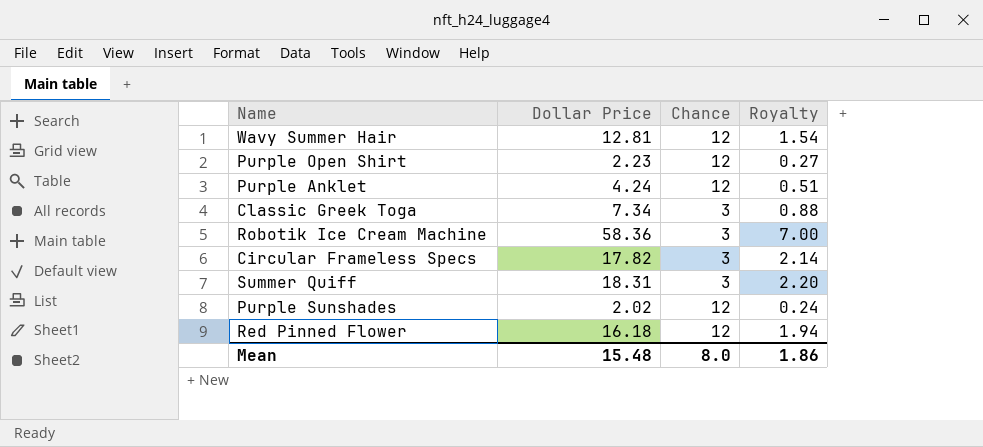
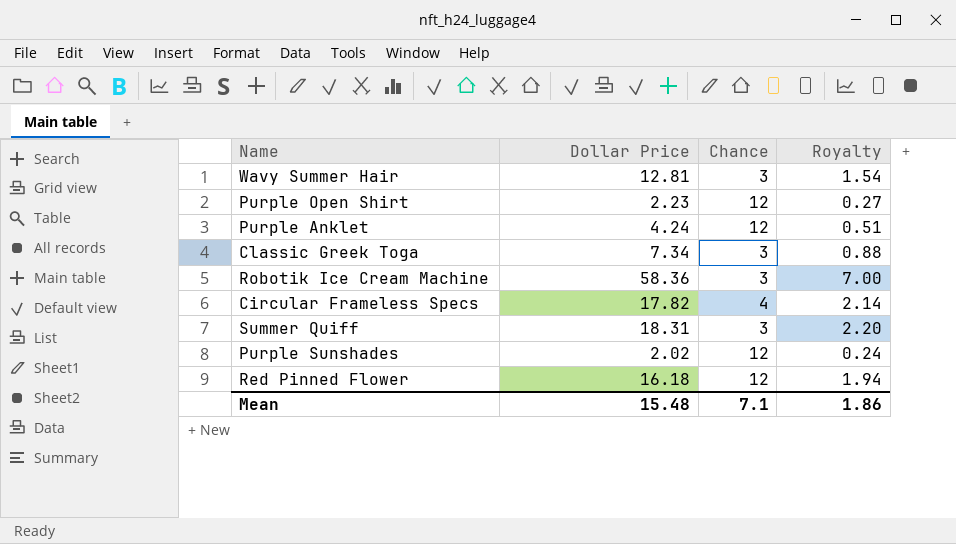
Wavy Summer Hair | Chance: 12 -> 3
Circular Frameless Specs | Chance: 3 -> 4
Mean | Chance: 8.0 -> 7.1

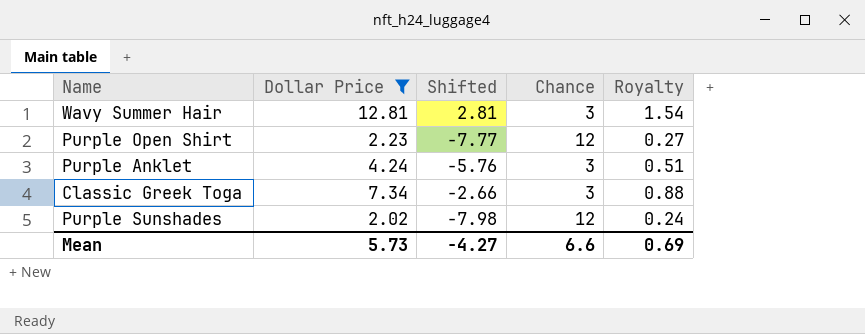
filter: none -> Dollar Price <= 12.81
column Shifted | formula: none -> [Dollar Price] - 10
Purple Anklet | Chance: 12 -> 3
Mean | Dollar Price: 15.48 -> 5.73
Mean | Chance: 7.1 -> 6.6
Mean | Royalty: 1.86 -> 0.69

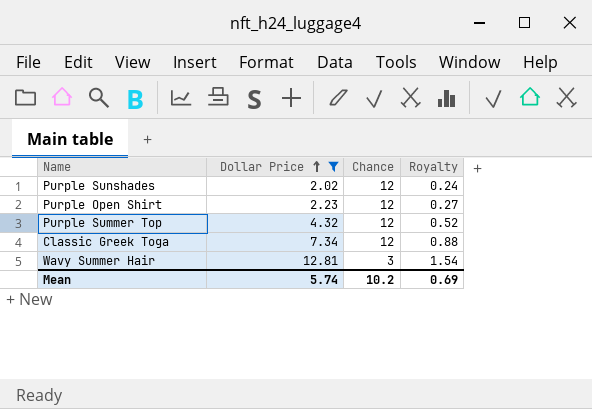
row order: none -> Dollar Price ascending
column Shifted | formula: [Dollar Price] - 10 -> none
row Purple Anklet: 4.24 | -5.76 | 3 | 0.51 -> none
row Purple Summer Top: none -> 4.32 | 12 | 0.52
Classic Greek Toga | Chance: 3 -> 12
Mean | Dollar Price: 5.73 -> 5.74
Mean | Chance: 6.6 -> 10.2

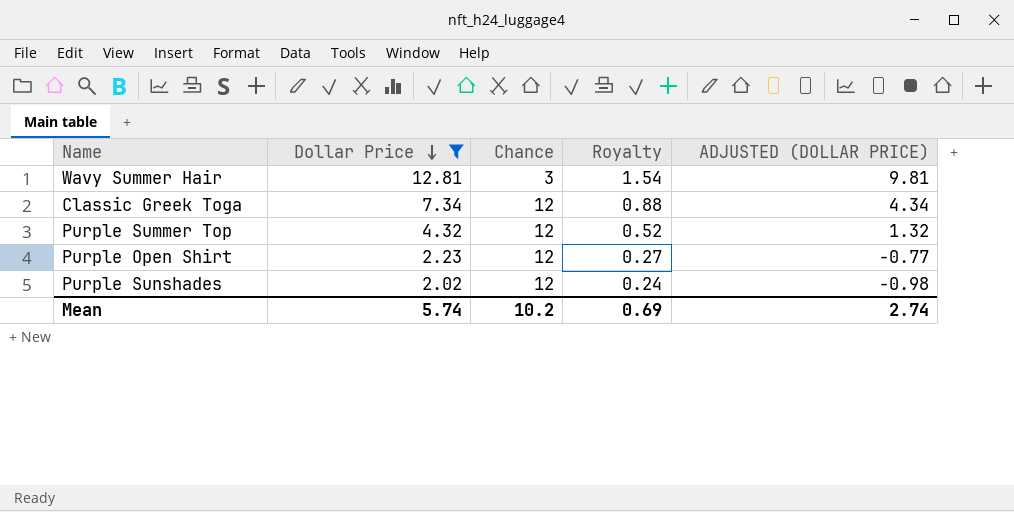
row order: Dollar Price ascending -> Dollar Price descending
column ADJUSTED (DOLLAR PRICE) | formula: none -> [Dollar Price] - 3

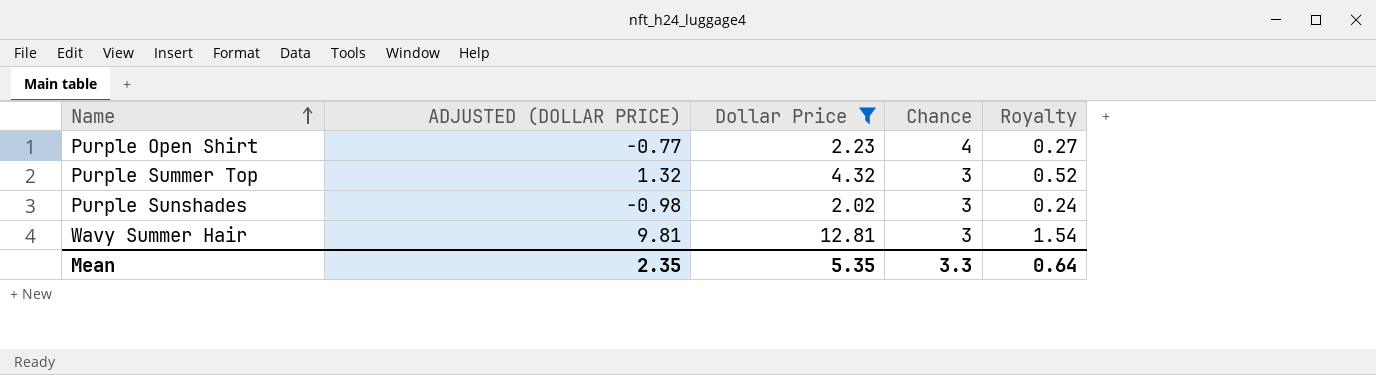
row order: Dollar Price descending -> Name ascending
column ADJUSTED (DOLLAR PRICE) | position: 5 -> 2
row Classic Greek Toga: 7.34 | 12 | 0.88 | 4.34 -> none
Purple Open Shirt | Chance: 12 -> 4
Purple Summer Top | Chance: 12 -> 3
Purple Sunshades | Chance: 12 -> 3
Mean | ADJUSTED (DOLLAR PRICE): 2.74 -> 2.35
Mean | Dollar Price: 5.74 -> 5.35
Mean | Chance: 10.2 -> 3.3
Mean | Royalty: 0.69 -> 0.64

